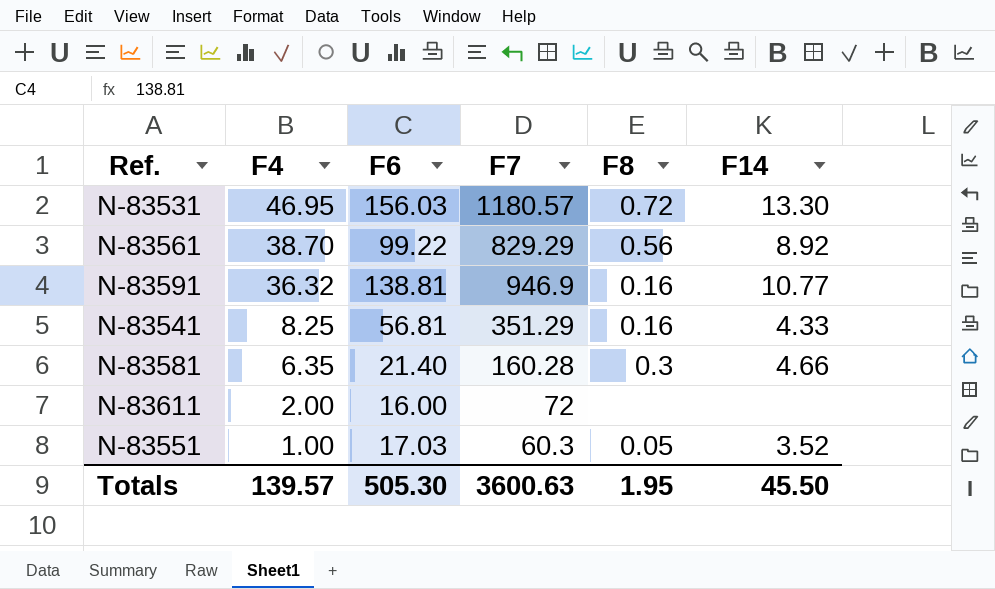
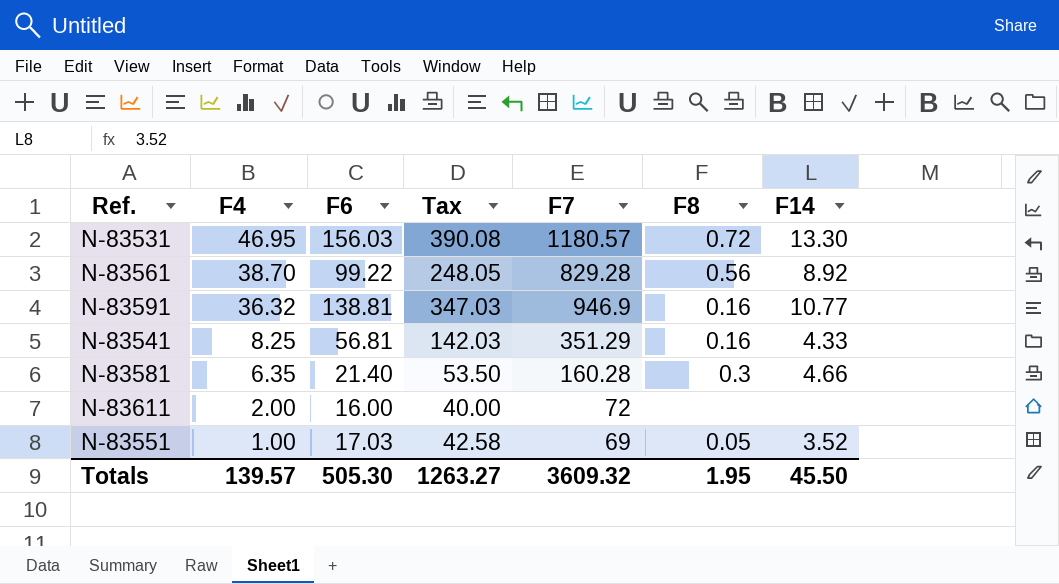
column Tax | formula: none -> [F6] * 2.5
N-83561 | F7: 829.29 -> 829.28
N-83551 | F7: 60.3 -> 69
Totals | F7: 3600.63 -> 3609.32

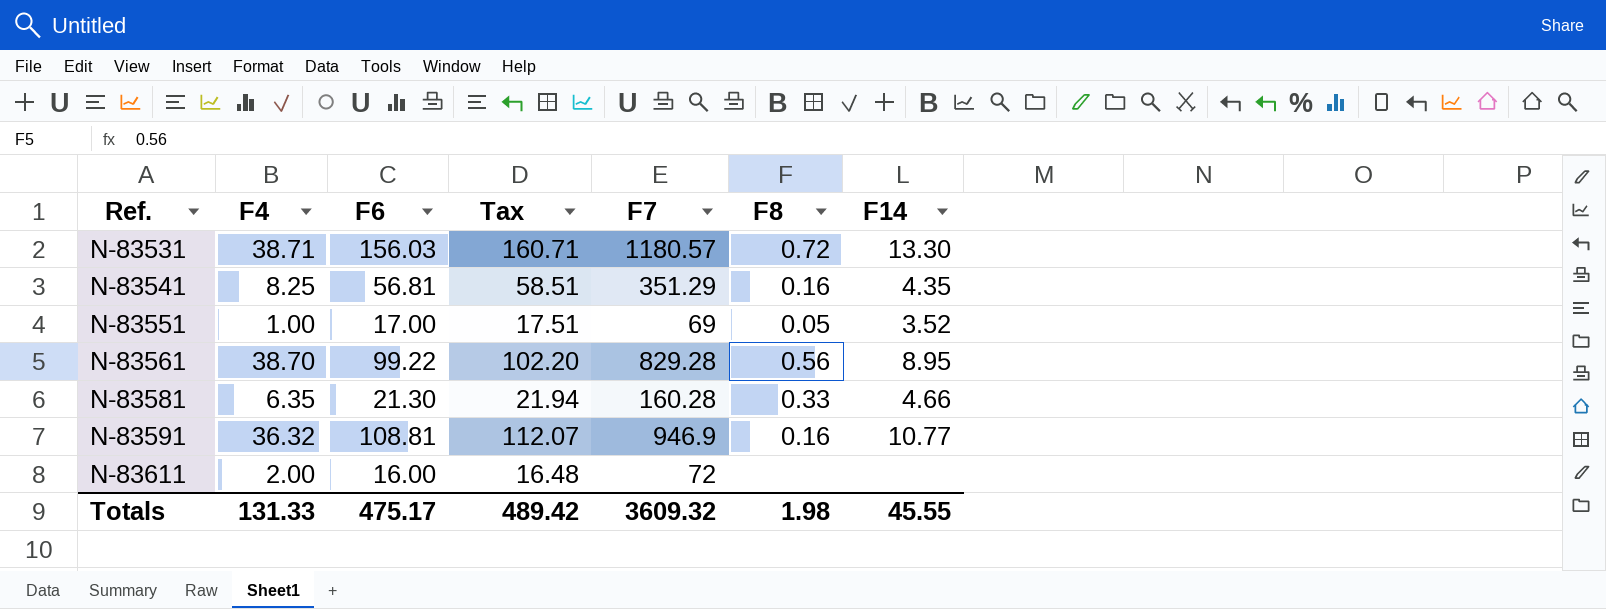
row order: F4 descending -> Ref. ascending
column Tax | formula: [F6] * 2.5 -> [F6] * 1.03
N-83531 | F4: 46.95 -> 38.71
N-83541 | F14: 4.33 -> 4.35
N-83551 | F6: 17.03 -> 17.00
N-83561 | F14: 8.92 -> 8.95
N-83581 | F6: 21.40 -> 21.30
N-83581 | F8: 0.3 -> 0.33
N-83591 | F6: 138.81 -> 108.81
Totals | F4: 139.57 -> 131.33
Totals | F6: 505.30 -> 475.17
Totals | Tax: 1263.27 -> 489.42
Totals | F8: 1.95 -> 1.98
Totals | F14: 45.50 -> 45.55

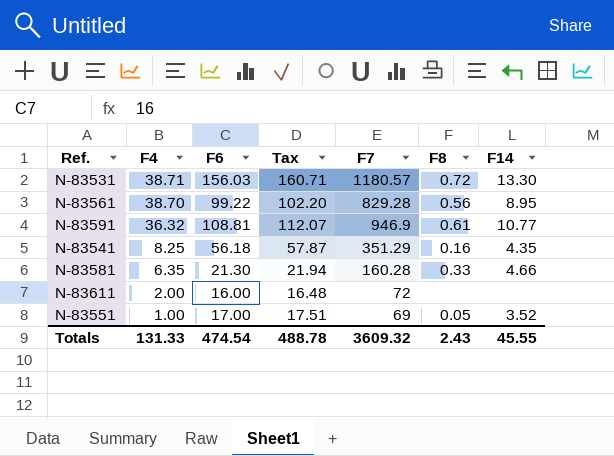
row order: Ref. ascending -> F4 descending
N-83591 | F8: 0.16 -> 0.61
N-83541 | F6: 56.81 -> 56.18
N-83541 | Tax: 58.51 -> 57.87
Totals | F6: 475.17 -> 474.54
Totals | Tax: 489.42 -> 488.78
Totals | F8: 1.98 -> 2.43

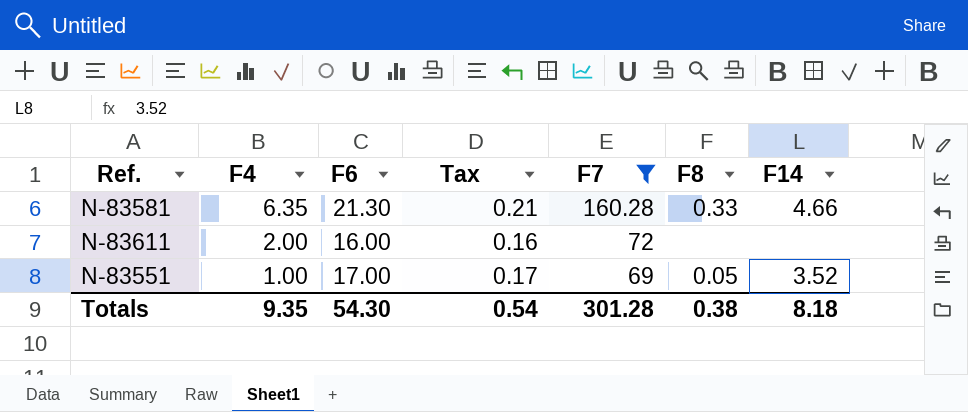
filter: none -> F7 <= 160.28
column Tax | formula: [F6] * 1.03 -> [F6] * 0.01
Totals | F4: 131.33 -> 9.35
Totals | F6: 474.54 -> 54.30
Totals | Tax: 488.78 -> 0.54
Totals | F7: 3609.32 -> 301.28
Totals | F8: 2.43 -> 0.38
Totals | F14: 45.55 -> 8.18

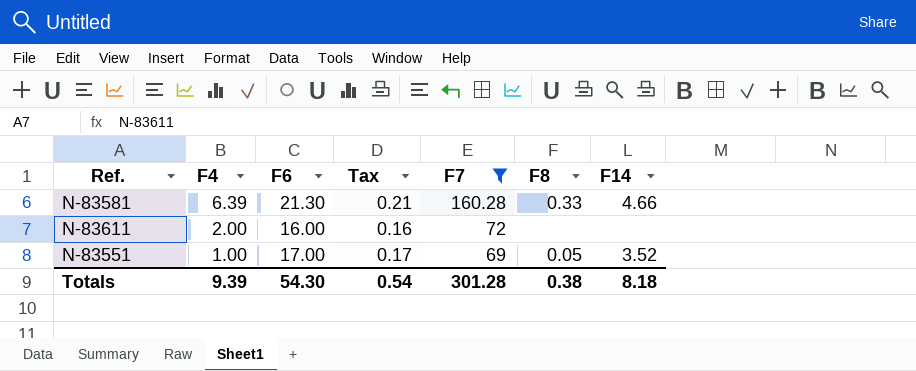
N-83581 | F4: 6.35 -> 6.39
Totals | F4: 9.35 -> 9.39

